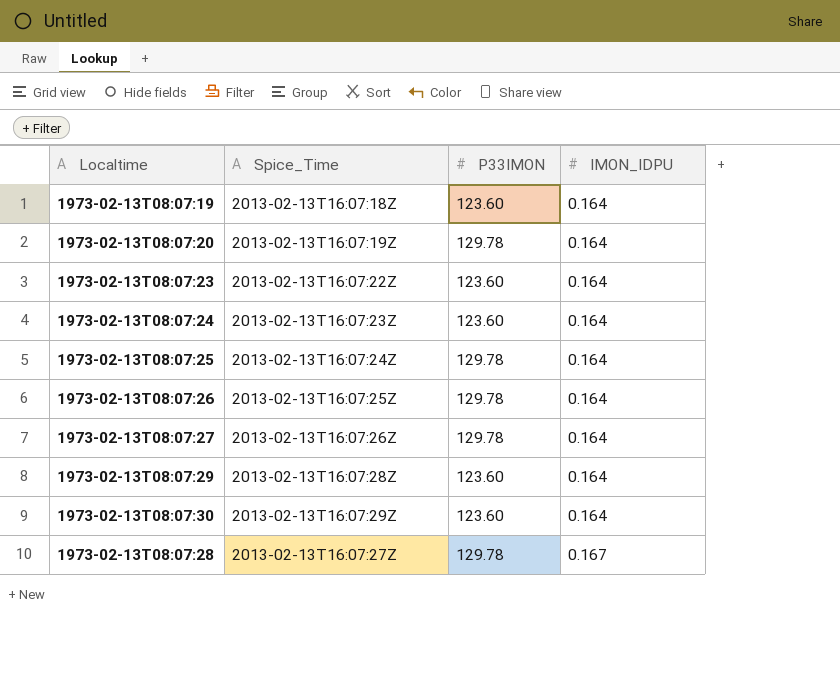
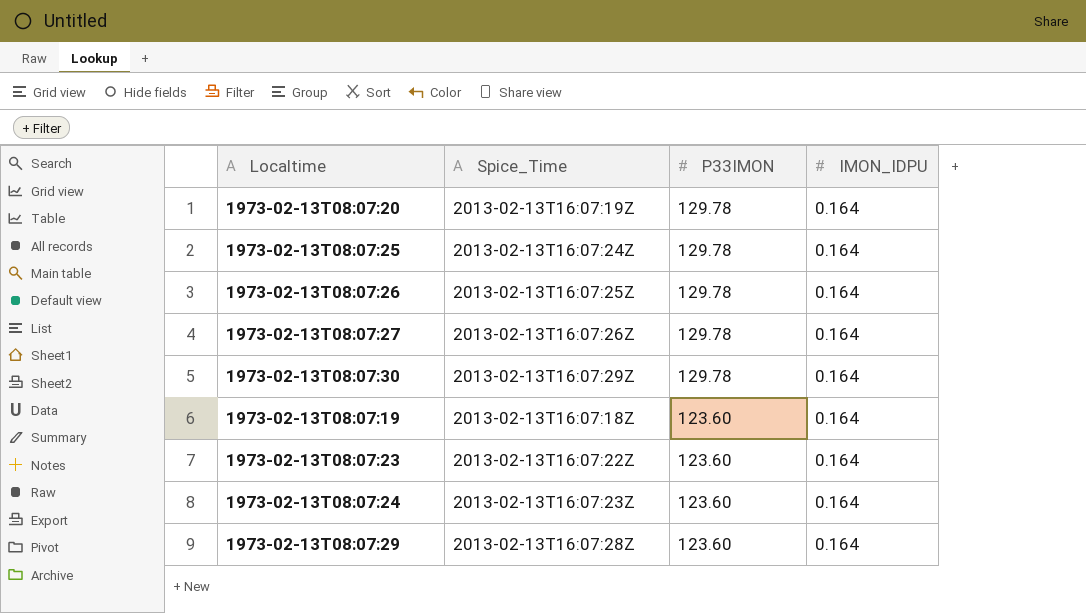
row order: IMON_IDPU ascending -> P33IMON descending
row 1973-02-13T08:07:28: 2013-02-13T16:07:27Z | 129.78 | 0.167 -> none
1973-02-13T08:07:30 | P33IMON: 123.60 -> 129.78

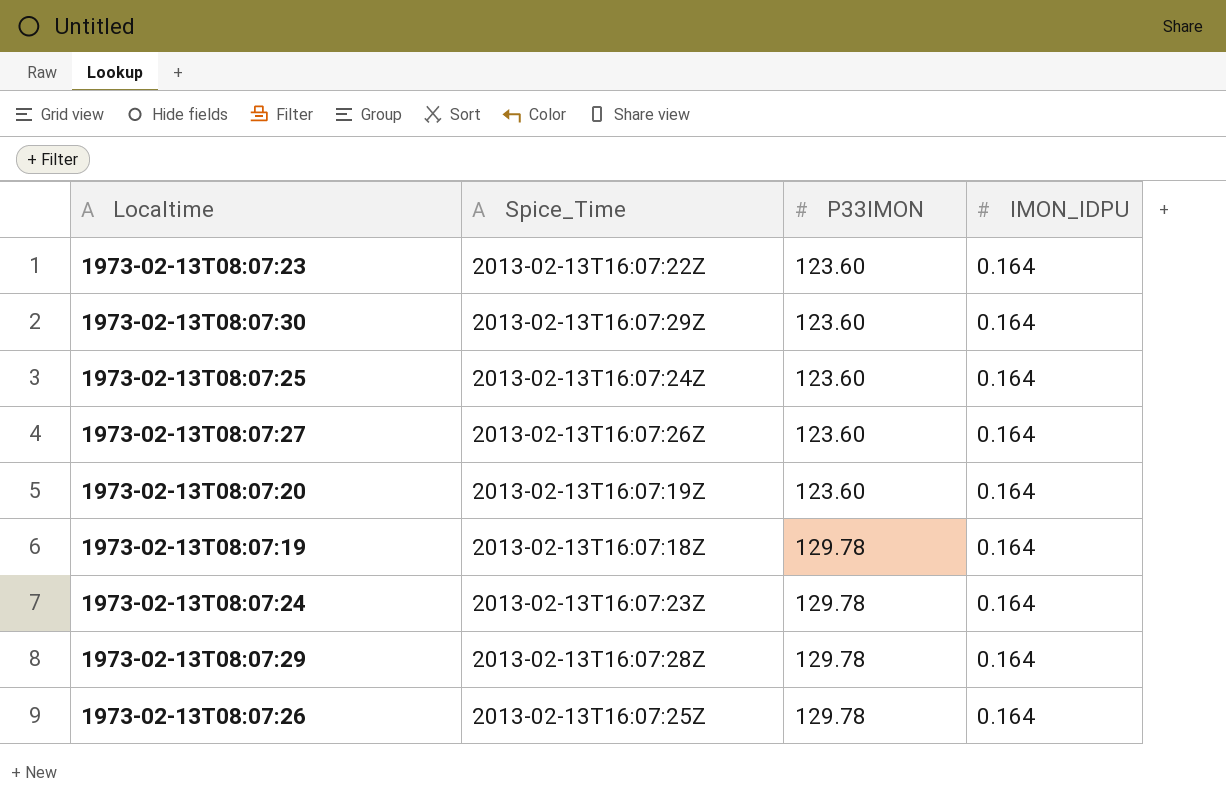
row order: P33IMON descending -> P33IMON ascending
1973-02-13T08:07:30 | P33IMON: 129.78 -> 123.60
1973-02-13T08:07:25 | P33IMON: 129.78 -> 123.60
1973-02-13T08:07:27 | P33IMON: 129.78 -> 123.60
1973-02-13T08:07:20 | P33IMON: 129.78 -> 123.60
1973-02-13T08:07:19 | P33IMON: 123.60 -> 129.78
1973-02-13T08:07:24 | P33IMON: 123.60 -> 129.78
1973-02-13T08:07:29 | P33IMON: 123.60 -> 129.78

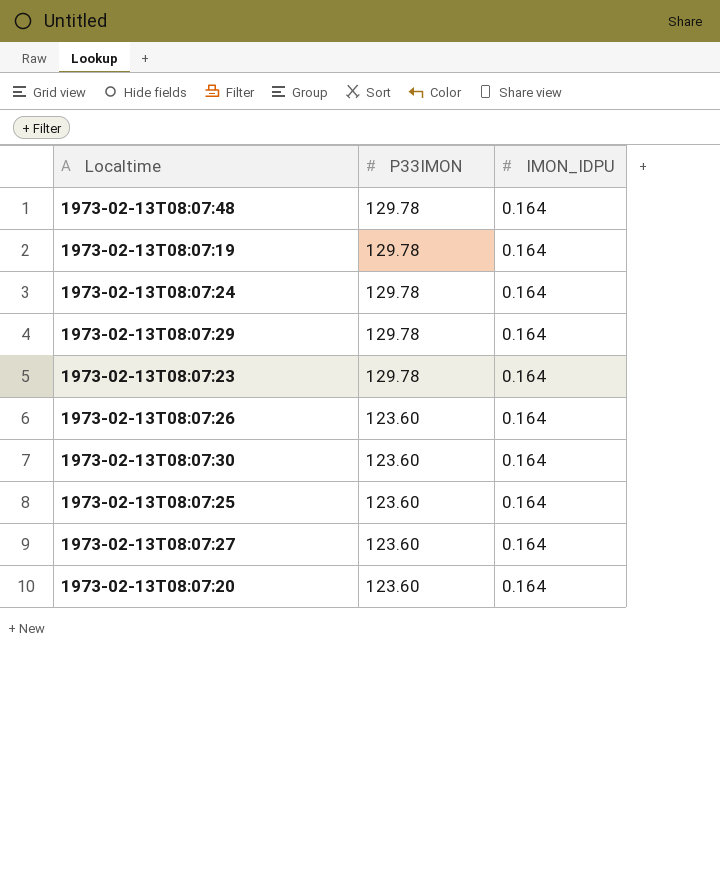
row order: P33IMON ascending -> P33IMON descending
column Spice_Time | position: 2 -> none
row 1973-02-13T08:07:48: none -> 129.78 | 0.164
1973-02-13T08:07:23 | P33IMON: 123.60 -> 129.78
1973-02-13T08:07:26 | P33IMON: 129.78 -> 123.60

